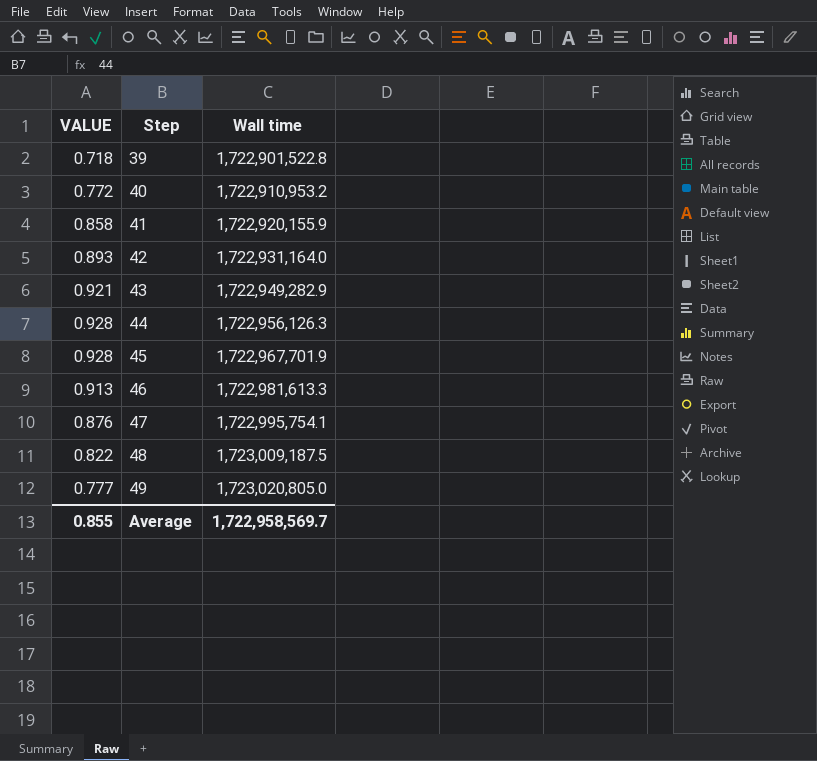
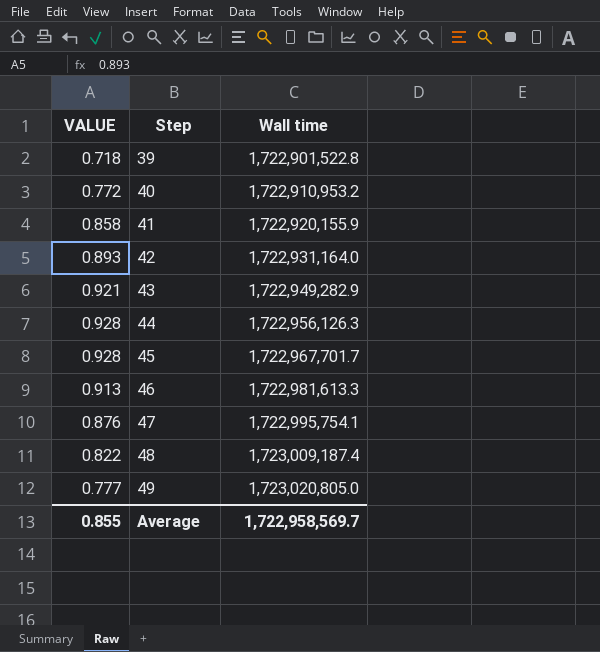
45 | Wall time: 1,722,967,701.9 -> 1,722,967,701.7
48 | Wall time: 1,723,009,187.5 -> 1,723,009,187.4

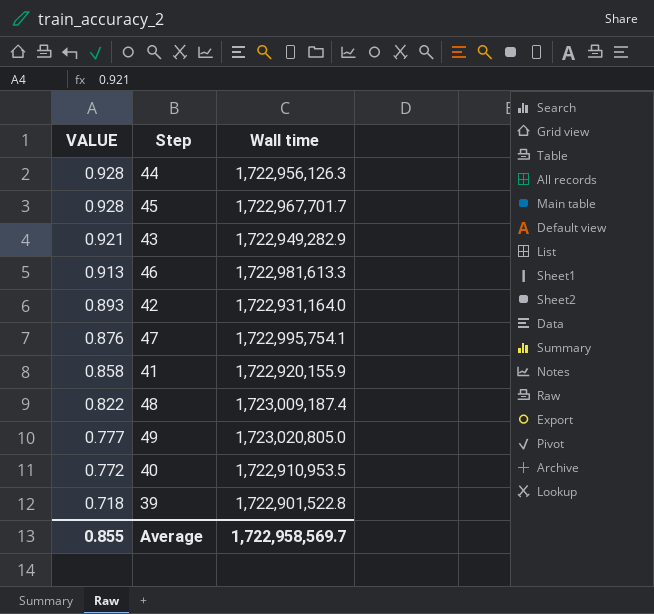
row order: Step ascending -> VALUE descending
40 | Wall time: 1,722,910,953.2 -> 1,722,910,953.5

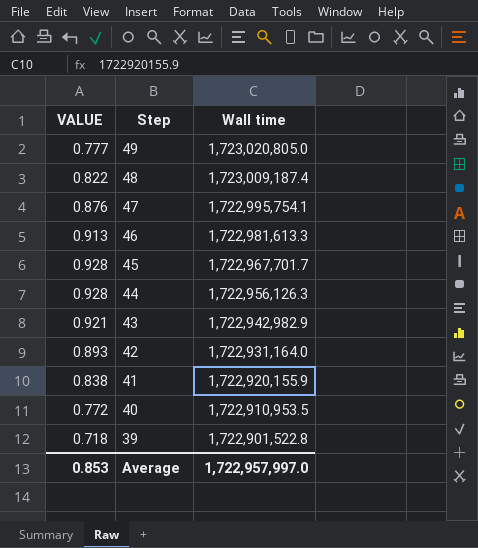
row order: VALUE descending -> Step descending
43 | Wall time: 1,722,949,282.9 -> 1,722,942,982.9
41 | VALUE: 0.858 -> 0.838
Average | VALUE: 0.855 -> 0.853
Average | Wall time: 1,722,958,569.7 -> 1,722,957,997.0

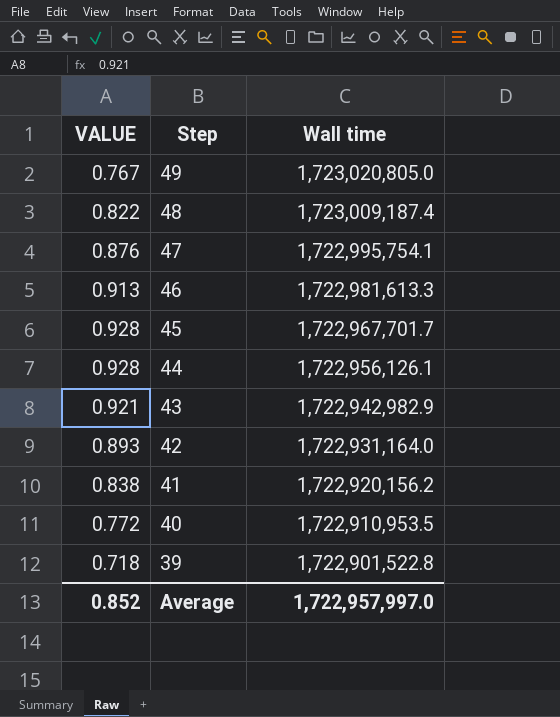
49 | VALUE: 0.777 -> 0.767
44 | Wall time: 1,722,956,126.3 -> 1,722,956,126.1
41 | Wall time: 1,722,920,155.9 -> 1,722,920,156.2
Average | VALUE: 0.853 -> 0.852

